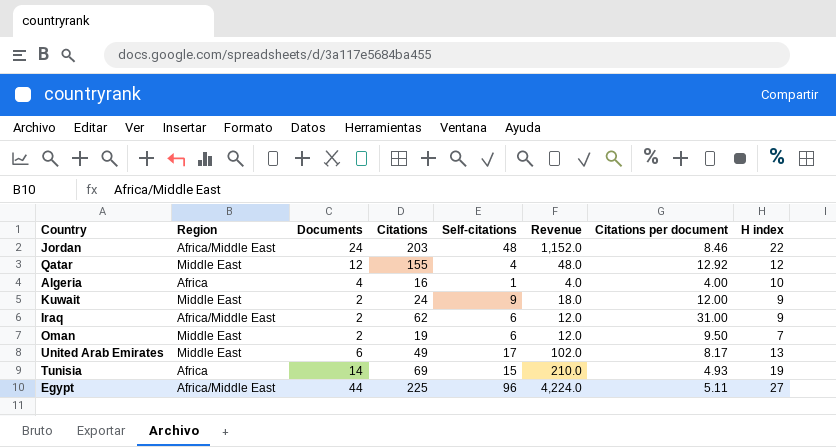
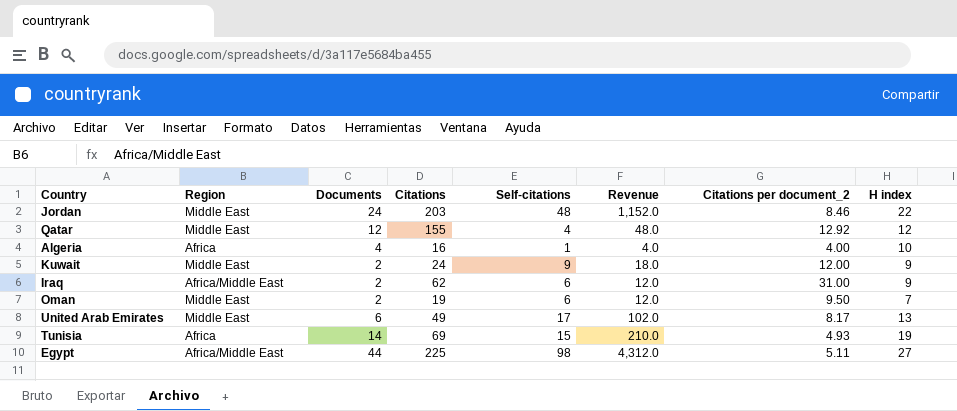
column name: Citations per document -> Citations per document_2
Jordan | Region: Africa/Middle East -> Middle East
Egypt | Self-citations: 96 -> 98
Egypt | Revenue: 4,224.0 -> 4,312.0

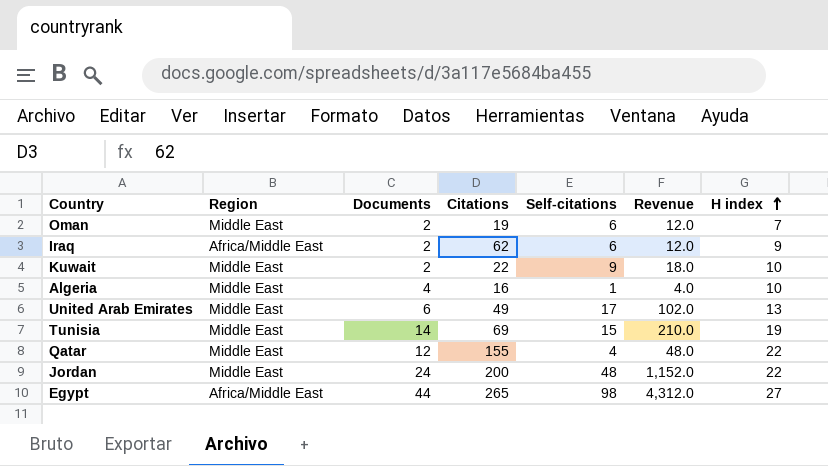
row order: none -> H index ascending
column Citations per document_2 | formula: [Citations] / [Documents] -> none
Kuwait | Citations: 24 -> 22
Kuwait | H index: 9 -> 10
Algeria | Region: Africa -> Middle East
Tunisia | Region: Africa -> Middle East
Qatar | H index: 12 -> 22
Jordan | Citations: 203 -> 200
Egypt | Citations: 225 -> 265

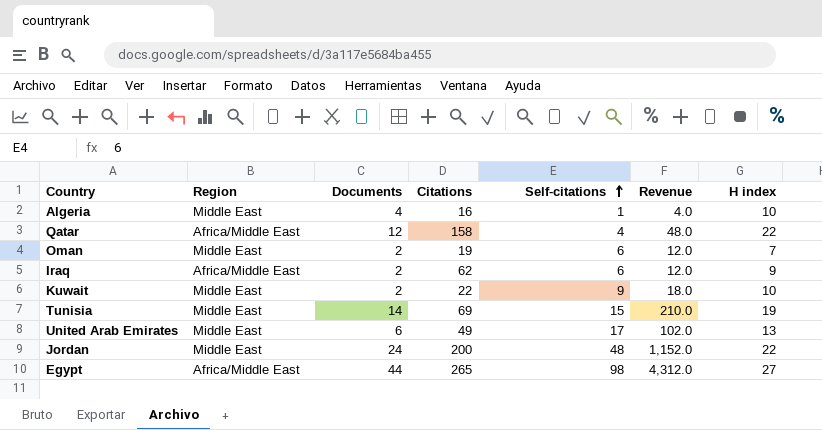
row order: H index ascending -> Self-citations ascending
Qatar | Region: Middle East -> Africa/Middle East
Qatar | Citations: 155 -> 158

